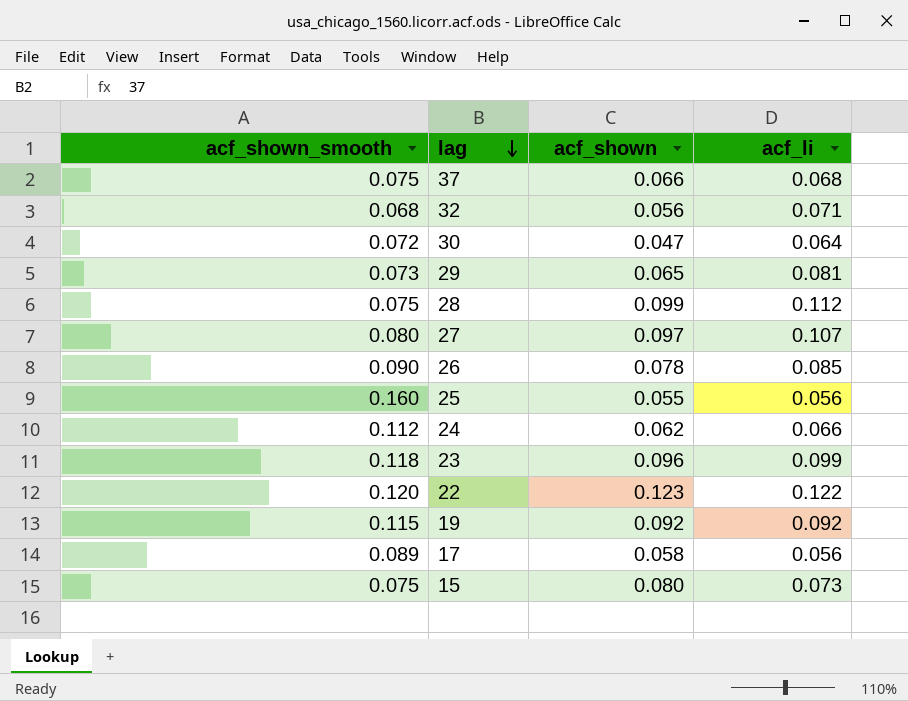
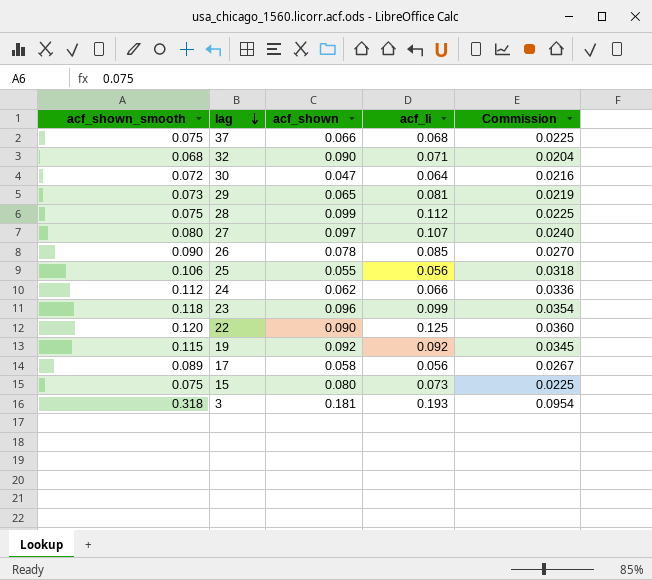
column Commission | formula: none -> [acf_shown_smooth] * 0.3
32 | acf_shown: 0.056 -> 0.090
25 | acf_shown_smooth: 0.160 -> 0.106
22 | acf_shown: 0.123 -> 0.090
22 | acf_li: 0.122 -> 0.125
row 3: none -> 0.318 | 0.181 | 0.193 | 0.0954

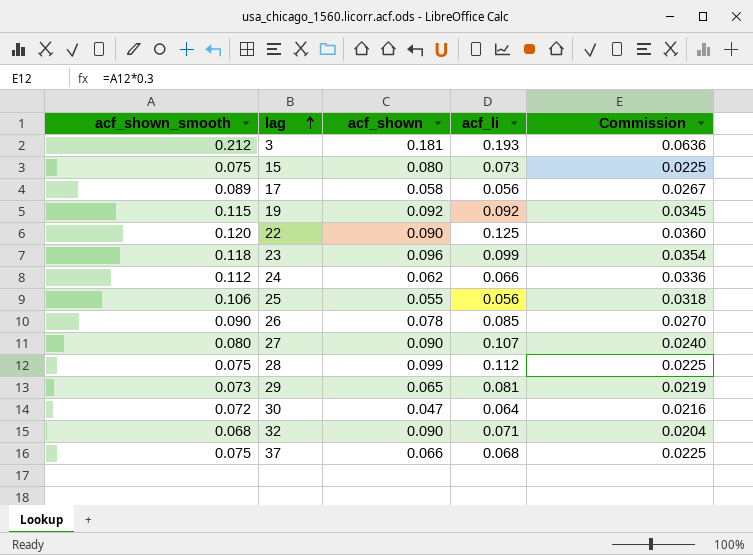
row order: lag descending -> lag ascending
3 | acf_shown_smooth: 0.318 -> 0.212
3 | Commission: 0.0954 -> 0.0636
27 | acf_shown: 0.097 -> 0.090

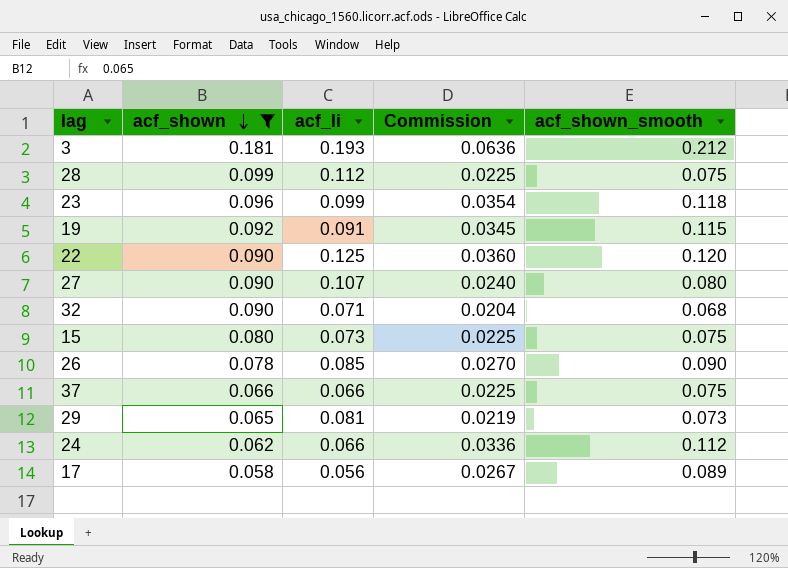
filter: none -> acf_shown >= 0.058
row order: lag ascending -> acf_shown descending
column acf_shown_smooth | position: 1 -> 5
19 | acf_li: 0.092 -> 0.091
37 | acf_li: 0.068 -> 0.066

